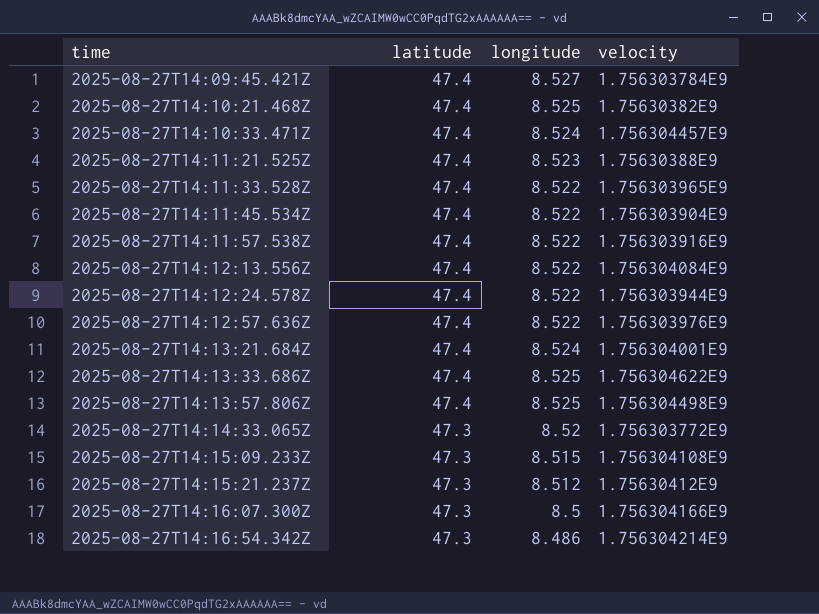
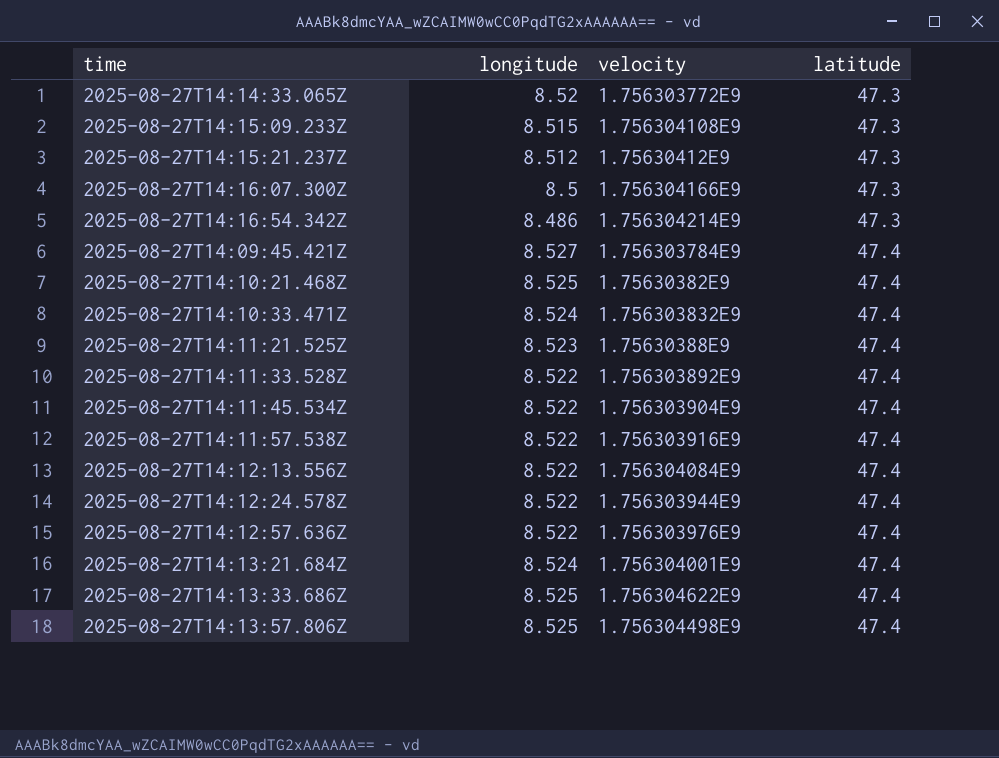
row order: time ascending -> latitude ascending
column latitude | position: 2 -> 4
2025-08-27T14:10:33.471Z | velocity: 1.756304457E9 -> 1.756303832E9
2025-08-27T14:11:33.528Z | velocity: 1.756303965E9 -> 1.756303892E9

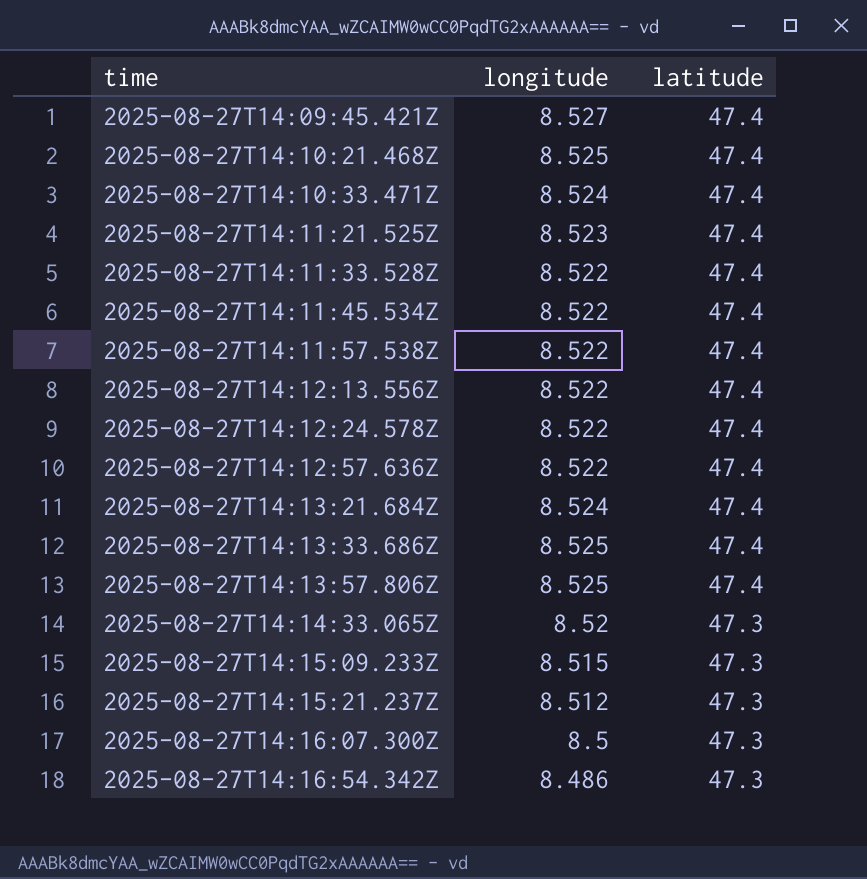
row order: latitude ascending -> time ascending
column velocity | position: 3 -> none

